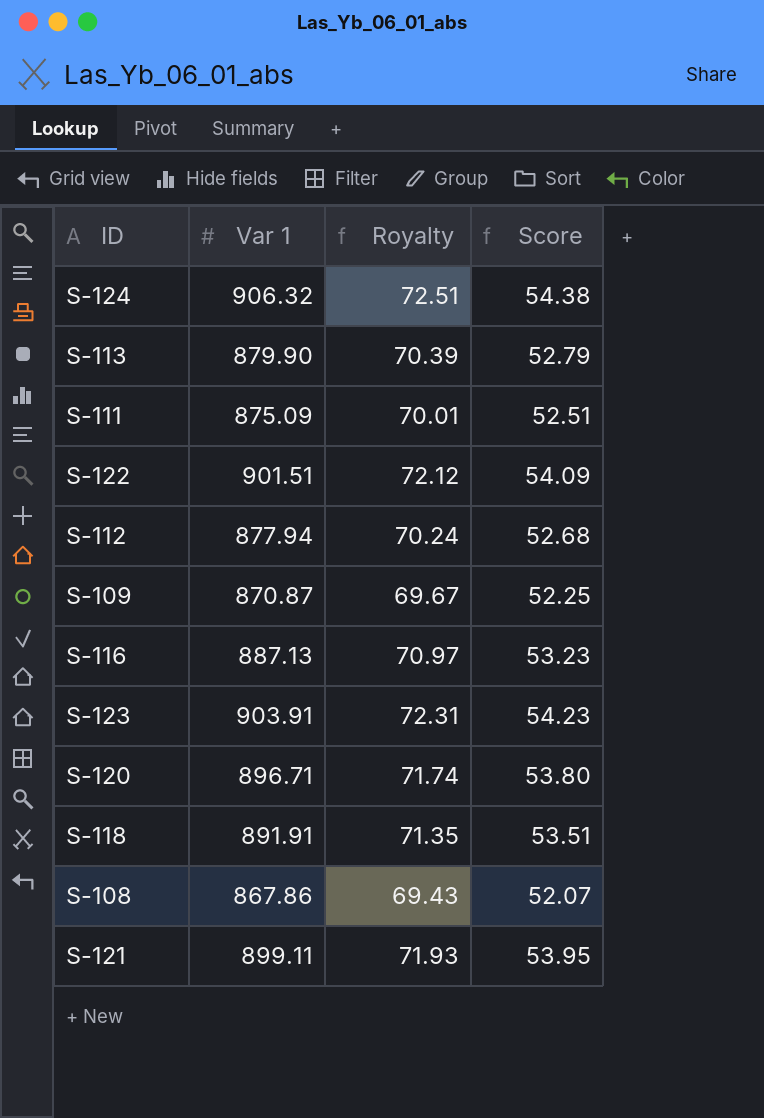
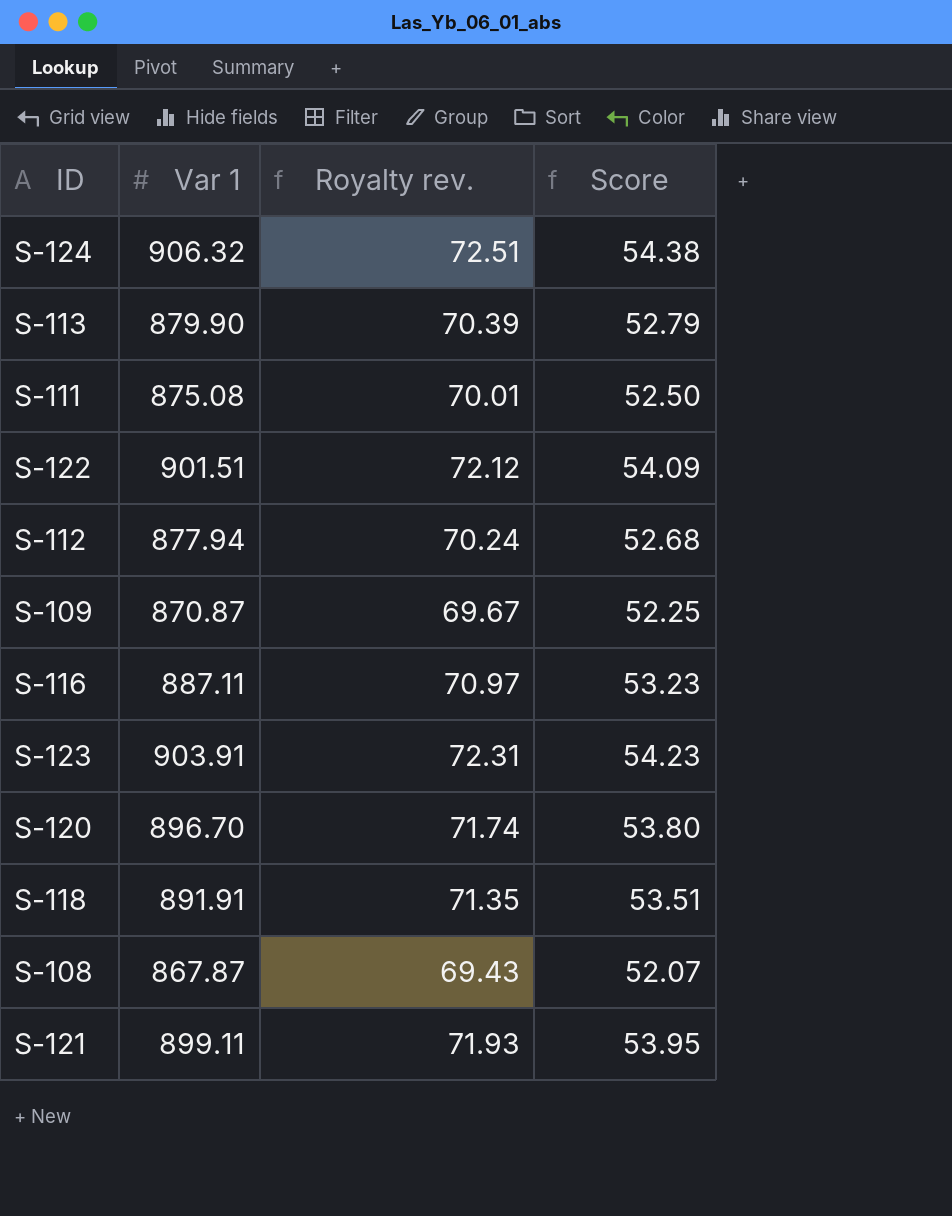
column name: Royalty -> Royalty rev.
S-111 | Var 1: 875.09 -> 875.08
S-111 | Score: 52.51 -> 52.50
S-116 | Var 1: 887.13 -> 887.11
S-120 | Var 1: 896.71 -> 896.70
S-108 | Var 1: 867.86 -> 867.87

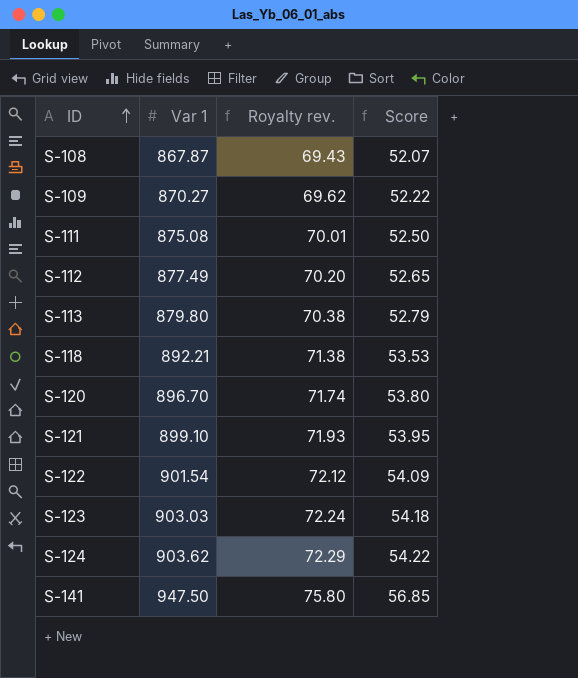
row order: none -> ID ascending
row S-116: 887.11 | 70.97 | 53.23 -> none
S-109 | Var 1: 870.87 -> 870.27
S-109 | Royalty rev.: 69.67 -> 69.62
S-109 | Score: 52.25 -> 52.22
S-112 | Var 1: 877.94 -> 877.49
S-112 | Royalty rev.: 70.24 -> 70.20
S-112 | Score: 52.68 -> 52.65
S-113 | Var 1: 879.90 -> 879.80
S-113 | Royalty rev.: 70.39 -> 70.38
S-118 | Var 1: 891.91 -> 892.21
S-118 | Royalty rev.: 71.35 -> 71.38
S-118 | Score: 53.51 -> 53.53
S-121 | Var 1: 899.11 -> 899.10
S-122 | Var 1: 901.51 -> 901.54
S-123 | Var 1: 903.91 -> 903.03
S-123 | Royalty rev.: 72.31 -> 72.24
S-123 | Score: 54.23 -> 54.18
S-124 | Var 1: 906.32 -> 903.62
S-124 | Royalty rev.: 72.51 -> 72.29
S-124 | Score: 54.38 -> 54.22
row S-141: none -> 947.50 | 75.80 | 56.85

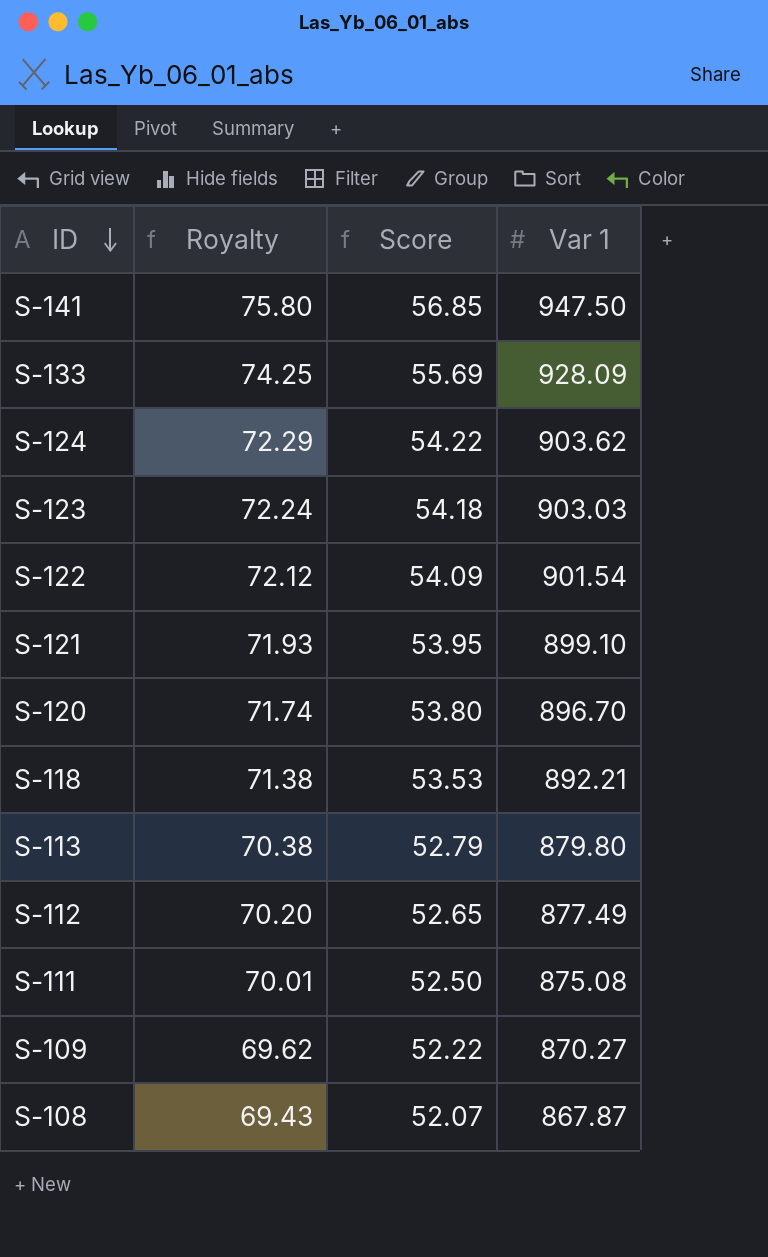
row order: ID ascending -> ID descending
column name: Royalty rev. -> Royalty
column Var 1 | position: 2 -> 4
row S-133: none -> 74.25 | 55.69 | 928.09

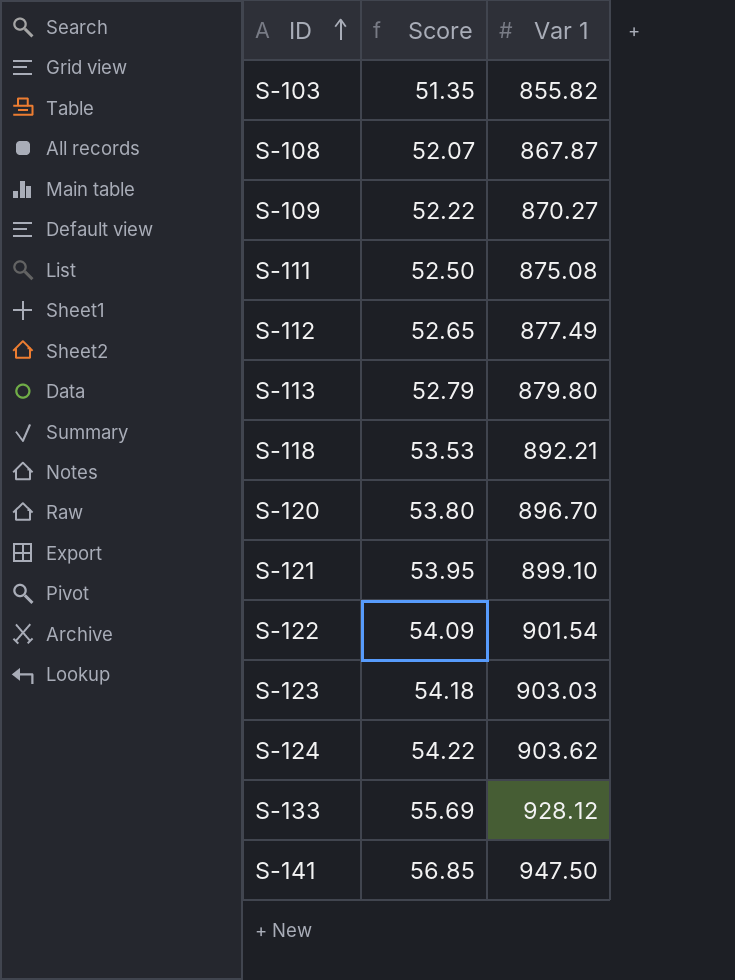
row order: ID descending -> ID ascending
column Royalty | formula: [Var 1] * 0.08 -> none
row S-103: none -> 51.35 | 855.82
S-133 | Var 1: 928.09 -> 928.12

